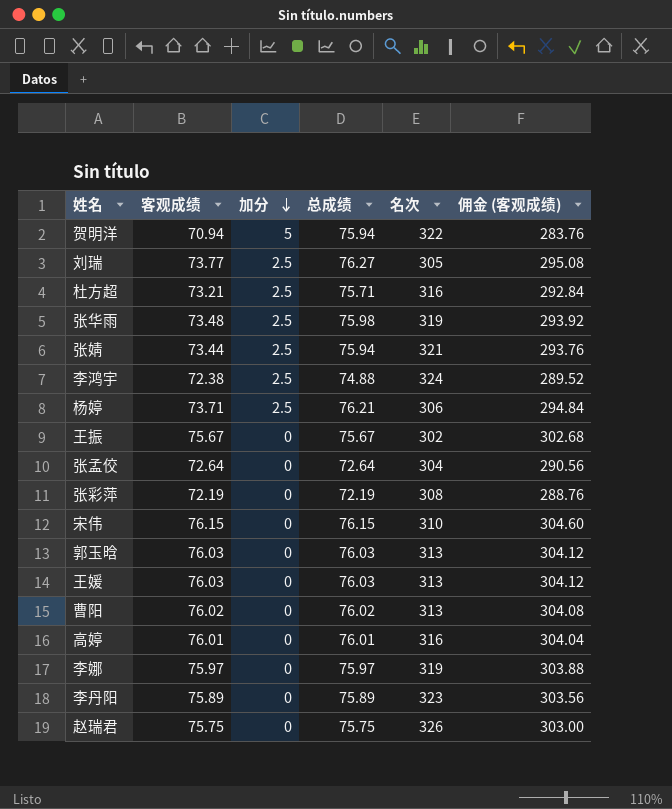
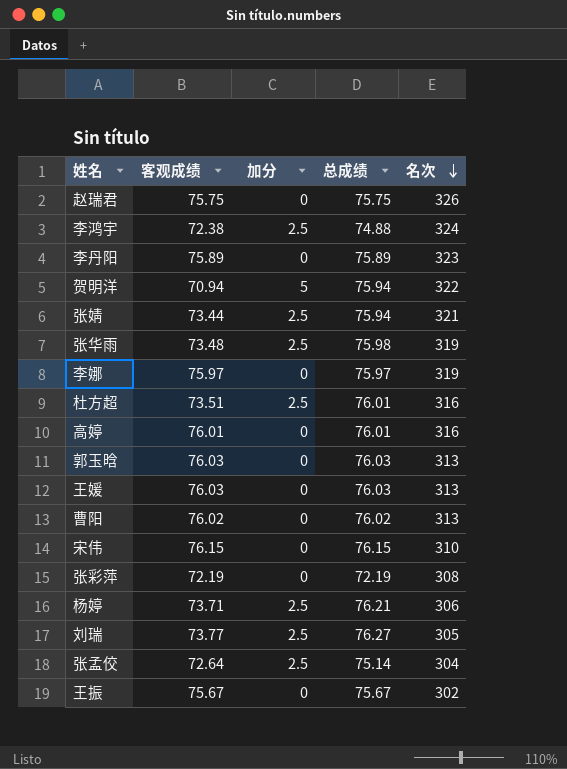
row order: 加分 descending -> 名次 descending
column 佣金 (客观成绩) | formula: [客观成绩] * 4 -> none
杜方超 | 客观成绩: 73.21 -> 73.51
杜方超 | 总成绩: 75.71 -> 76.01
张孟佼 | 加分: 0 -> 2.5
张孟佼 | 总成绩: 72.64 -> 75.14

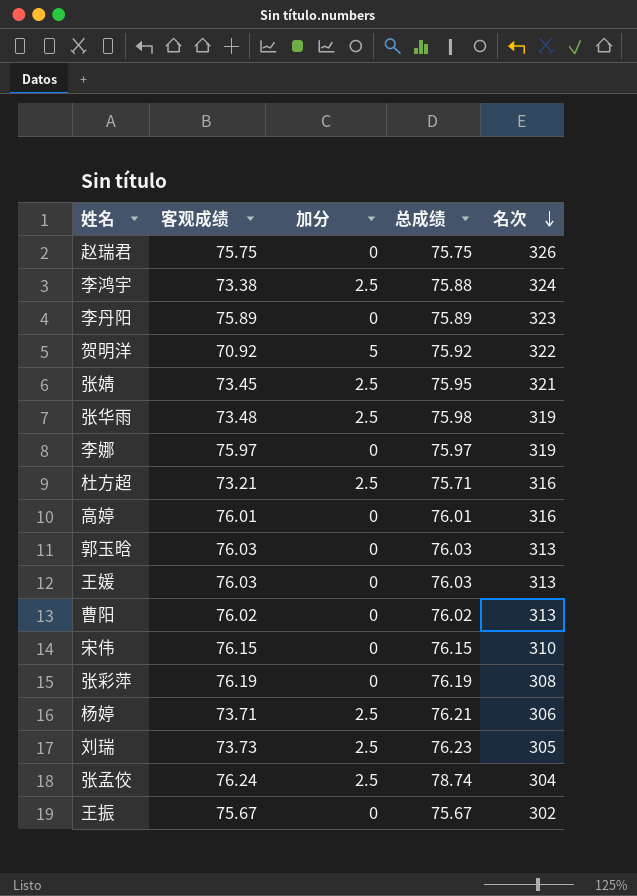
李鸿宇 | 客观成绩: 72.38 -> 73.38
李鸿宇 | 总成绩: 74.88 -> 75.88
贺明洋 | 客观成绩: 70.94 -> 70.92
贺明洋 | 总成绩: 75.94 -> 75.92
张婧 | 客观成绩: 73.44 -> 73.45
张婧 | 总成绩: 75.94 -> 75.95
杜方超 | 客观成绩: 73.51 -> 73.21
杜方超 | 总成绩: 76.01 -> 75.71
张彩萍 | 客观成绩: 72.19 -> 76.19
张彩萍 | 总成绩: 72.19 -> 76.19
刘瑞 | 客观成绩: 73.77 -> 73.73
刘瑞 | 总成绩: 76.27 -> 76.23
张孟佼 | 客观成绩: 72.64 -> 76.24
张孟佼 | 总成绩: 75.14 -> 78.74

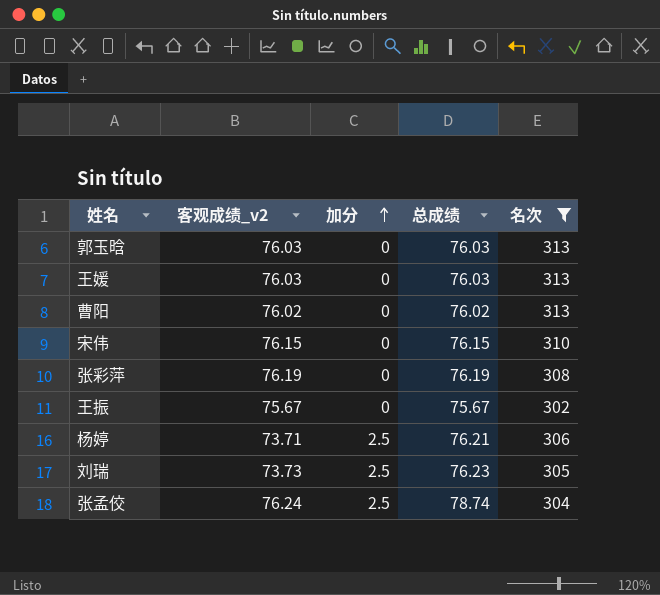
filter: none -> 名次 <= 313
row order: 名次 descending -> 加分 ascending
column name: 客观成绩 -> 客观成绩_v2

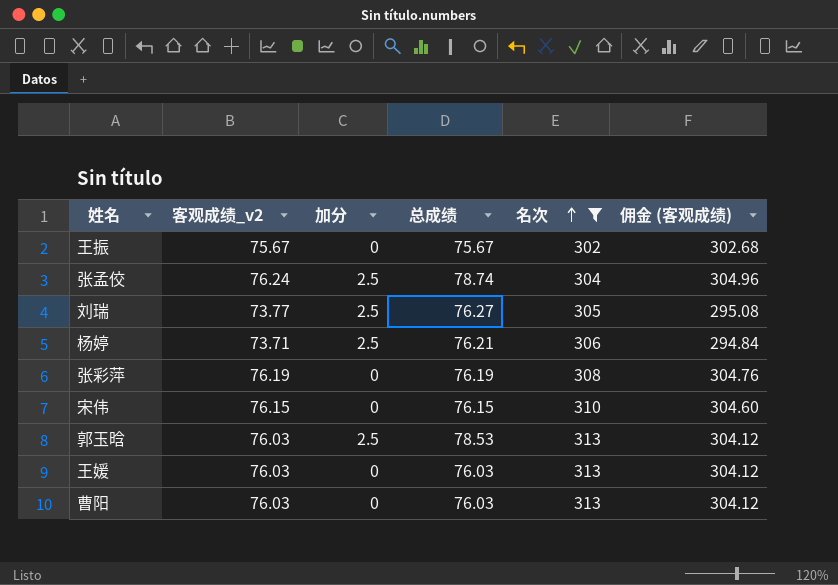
row order: 加分 ascending -> 名次 ascending
column 佣金 (客观成绩) | formula: none -> [客观成绩_v2] * 4
刘瑞 | 客观成绩_v2: 73.73 -> 73.77
刘瑞 | 总成绩: 76.23 -> 76.27
郭玉晗 | 加分: 0 -> 2.5
郭玉晗 | 总成绩: 76.03 -> 78.53
曹阳 | 客观成绩_v2: 76.02 -> 76.03
曹阳 | 总成绩: 76.02 -> 76.03

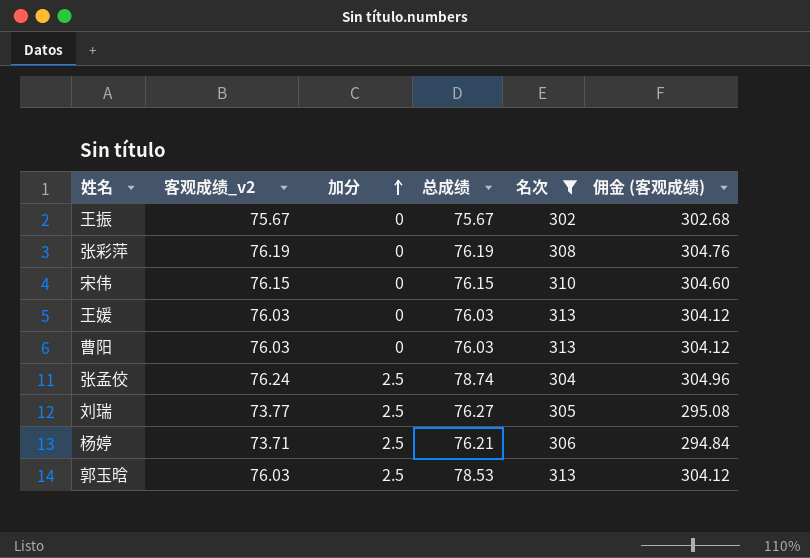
row order: 名次 ascending -> 加分 ascending

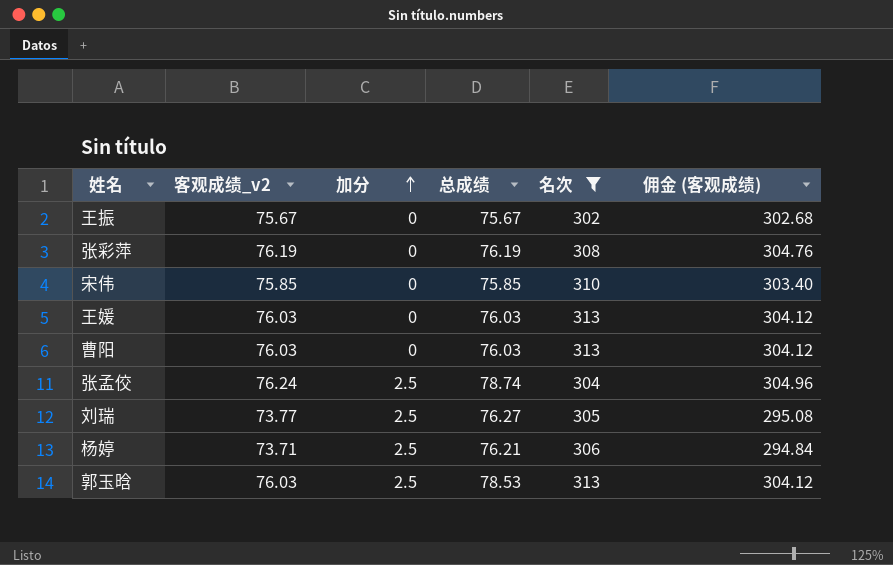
宋伟 | 客观成绩_v2: 76.15 -> 75.85
宋伟 | 总成绩: 76.15 -> 75.85
宋伟 | 佣金 (客观成绩): 304.60 -> 303.40

